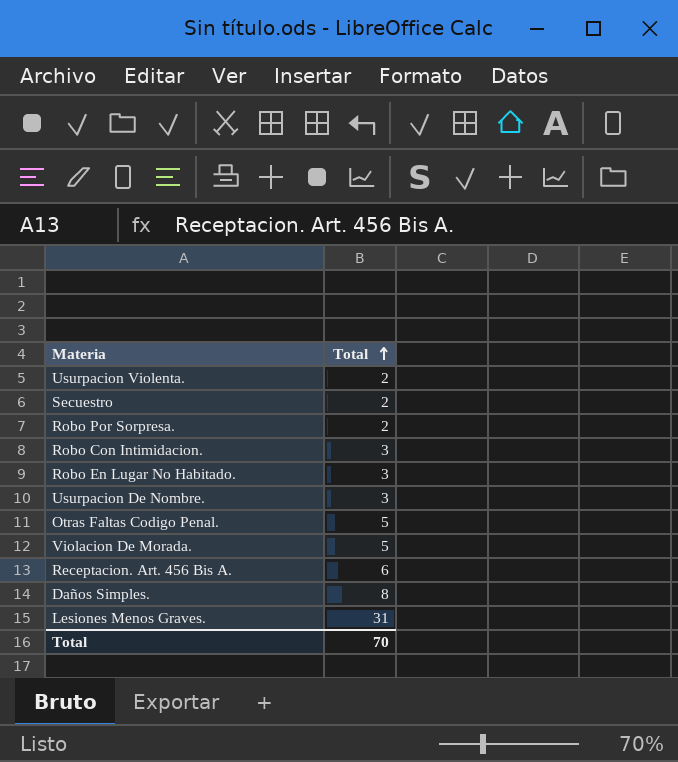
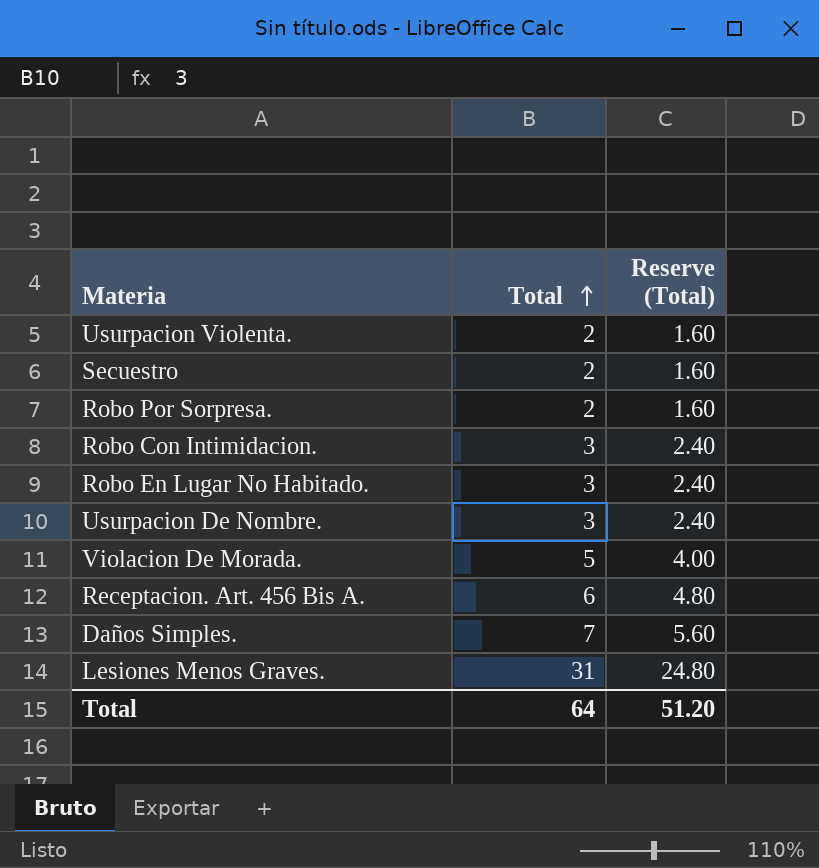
column Reserve (Total) | formula: none -> [Total] * 0.8
row Otras Faltas Codigo Penal.: 5 -> none
Daños Simples. | Total: 8 -> 7
Total | Total: 70 -> 64

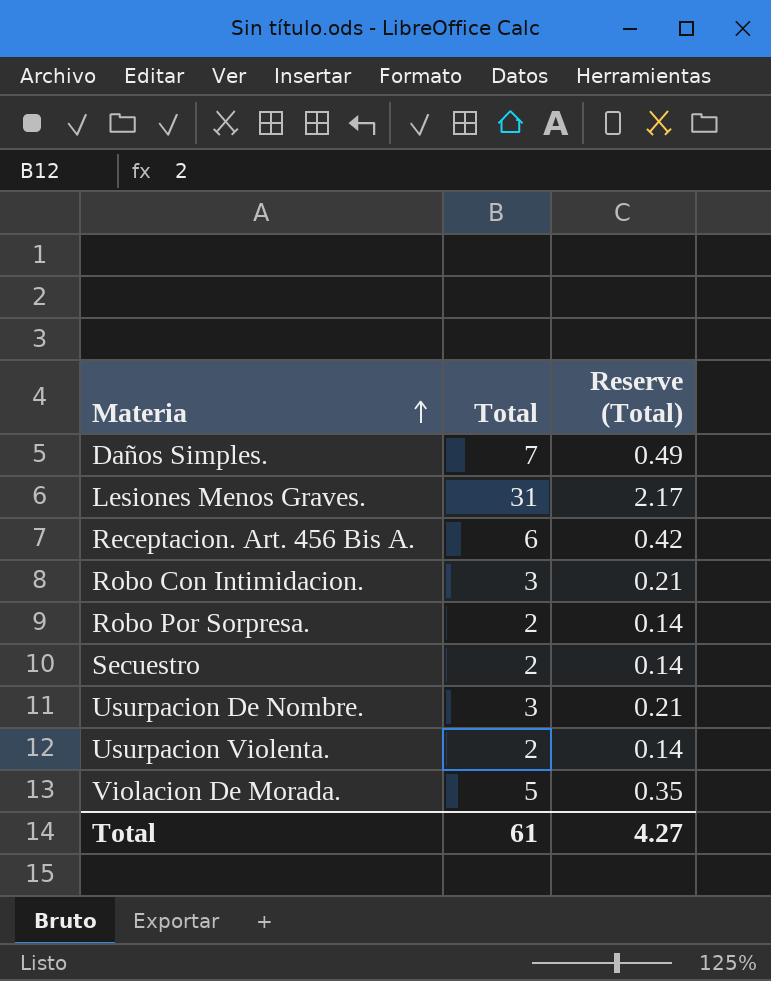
row order: Total ascending -> Materia ascending
column Reserve (Total) | formula: [Total] * 0.8 -> [Total] * 0.07
row Robo En Lugar No Habitado.: 3 | 2.40 -> none
Total | Total: 64 -> 61
Total | Reserve (Total): 51.20 -> 4.27

